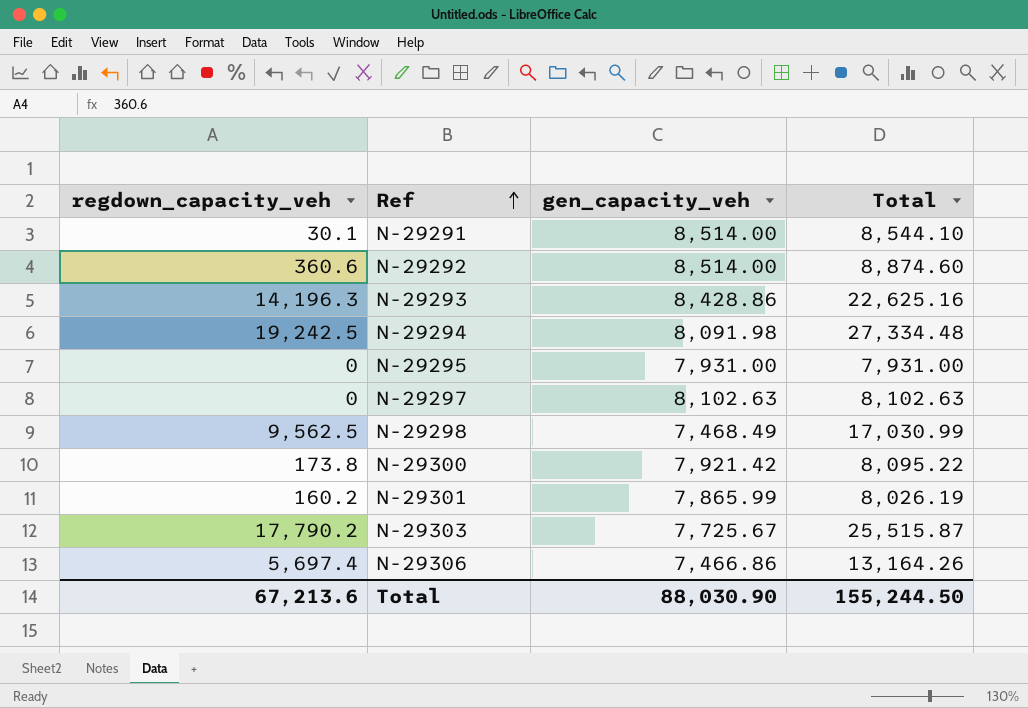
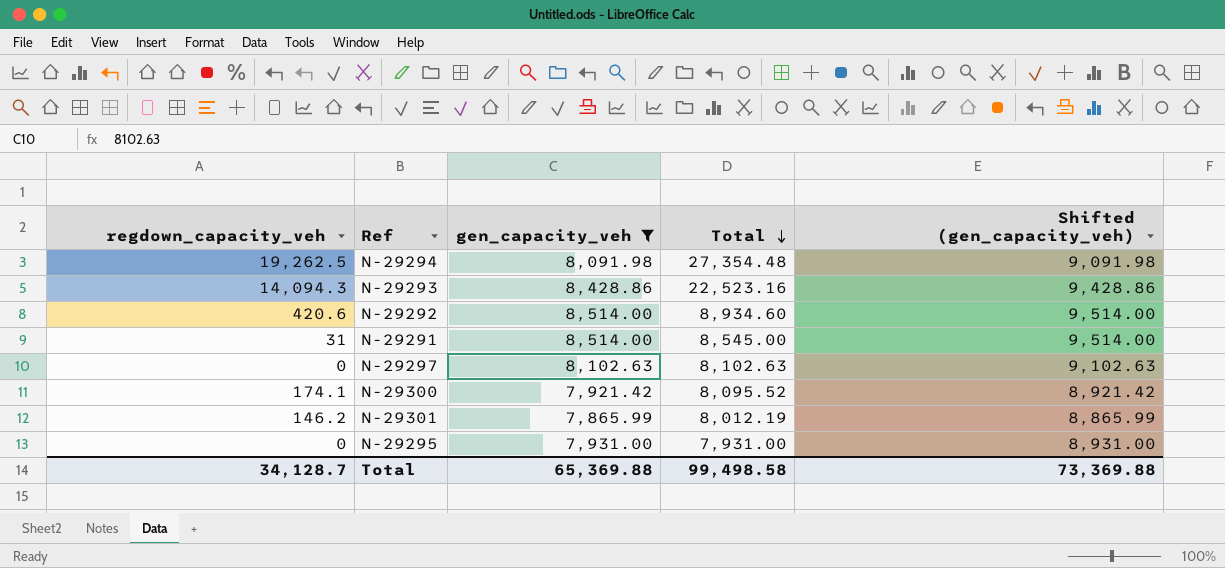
filter: none -> gen_capacity_veh >= 7,865.99
row order: Ref ascending -> Total descending
column Shifted (gen_capacity_veh) | formula: none -> [gen_capacity_veh] + 1000
N-29294 | regdown_capacity_veh: 19,242.5 -> 19,262.5
N-29294 | Total: 27,334.48 -> 27,354.48
N-29293 | regdown_capacity_veh: 14,196.3 -> 14,094.3
N-29293 | Total: 22,625.16 -> 22,523.16
N-29292 | regdown_capacity_veh: 360.6 -> 420.6
N-29292 | Total: 8,874.60 -> 8,934.60
N-29291 | regdown_capacity_veh: 30.1 -> 31
N-29291 | Total: 8,544.10 -> 8,545.00
N-29300 | regdown_capacity_veh: 173.8 -> 174.1
N-29300 | Total: 8,095.22 -> 8,095.52
N-29301 | regdown_capacity_veh: 160.2 -> 146.2
N-29301 | Total: 8,026.19 -> 8,012.19
Total | regdown_capacity_veh: 67,213.6 -> 34,128.7
Total | gen_capacity_veh: 88,030.90 -> 65,369.88
Total | Total: 155,244.50 -> 99,498.58

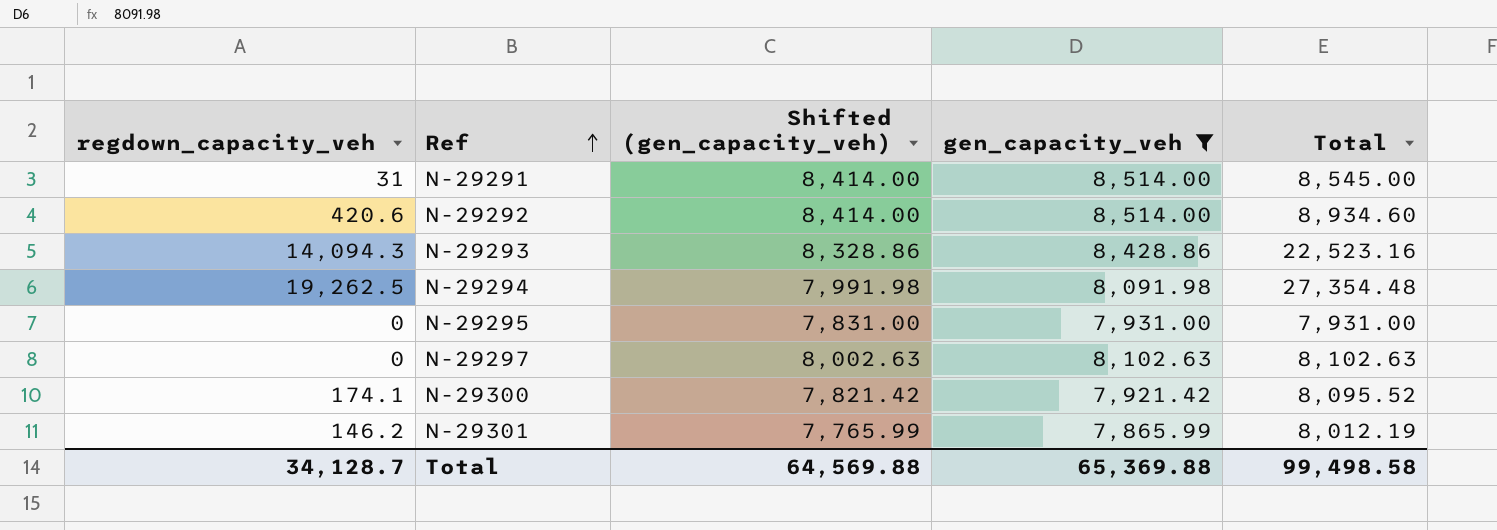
row order: Total descending -> Ref ascending
column Shifted (gen_capacity_veh) | formula: [gen_capacity_veh] + 1000 -> [gen_capacity_veh] - 100
column Shifted (gen_capacity_veh) | position: 5 -> 3
Total | Shifted (gen_capacity_veh): 73,369.88 -> 64,569.88

